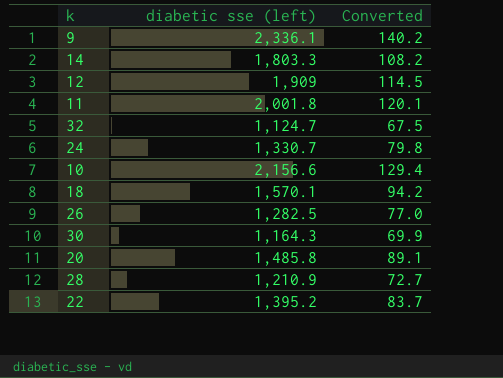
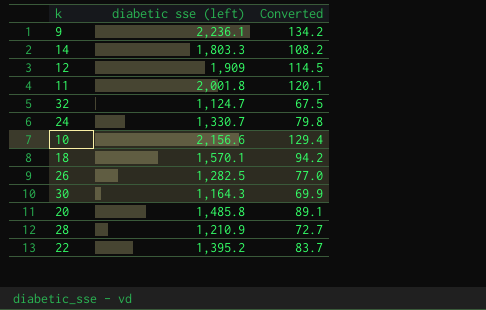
9 | diabetic sse (left): 2,336.1 -> 2,236.1
9 | Converted: 140.2 -> 134.2

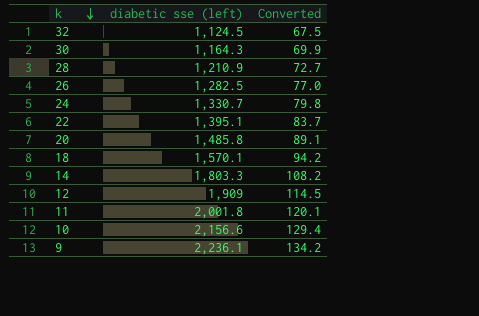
row order: none -> k descending
32 | diabetic sse (left): 1,124.7 -> 1,124.5
22 | diabetic sse (left): 1,395.2 -> 1,395.1

